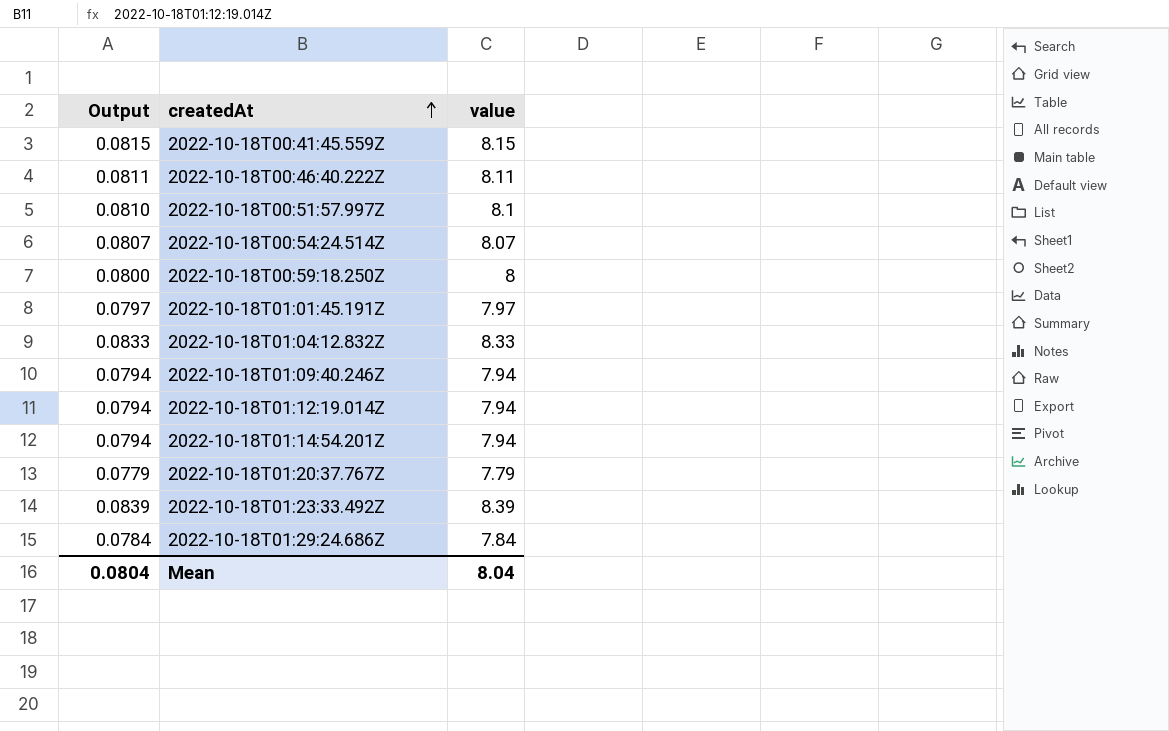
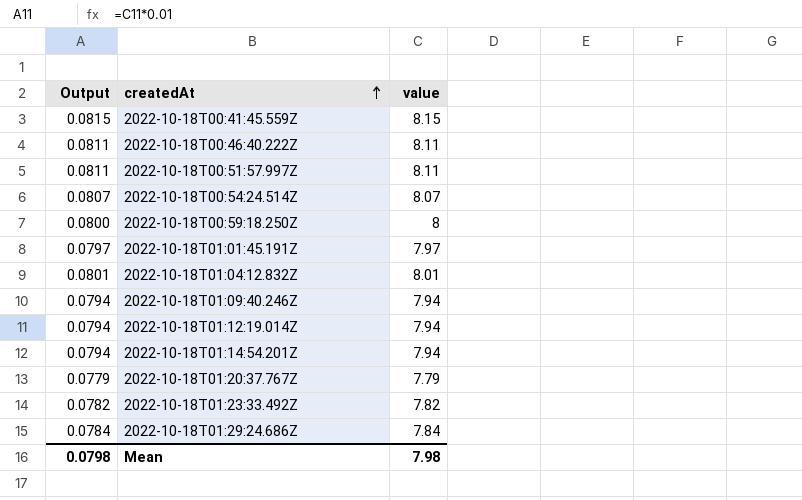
2022-10-18T00:51:57.997Z | Output: 0.0810 -> 0.0811
2022-10-18T00:51:57.997Z | value: 8.1 -> 8.11
2022-10-18T01:04:12.832Z | Output: 0.0833 -> 0.0801
2022-10-18T01:04:12.832Z | value: 8.33 -> 8.01
2022-10-18T01:23:33.492Z | Output: 0.0839 -> 0.0782
2022-10-18T01:23:33.492Z | value: 8.39 -> 7.82
Mean | Output: 0.0804 -> 0.0798
Mean | value: 8.04 -> 7.98

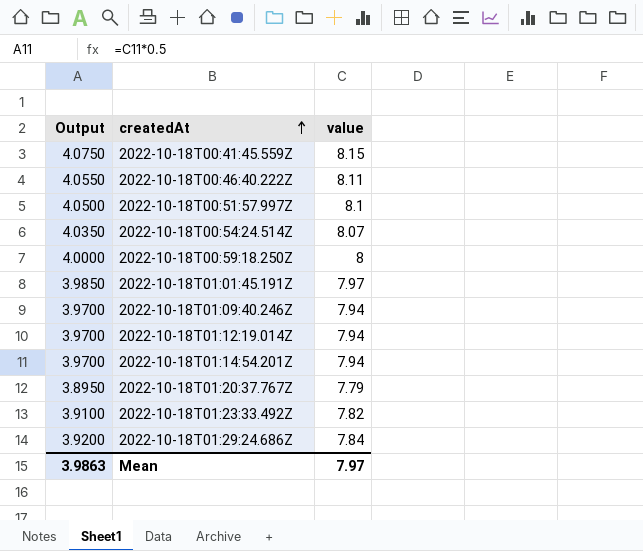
column Output | formula: [value] * 0.01 -> [value] * 0.5
row 2022-10-18T01:04:12.832Z: 0.0801 | 8.01 -> none
2022-10-18T00:51:57.997Z | value: 8.11 -> 8.1
Mean | Output: 0.0798 -> 3.9863
Mean | value: 7.98 -> 7.97

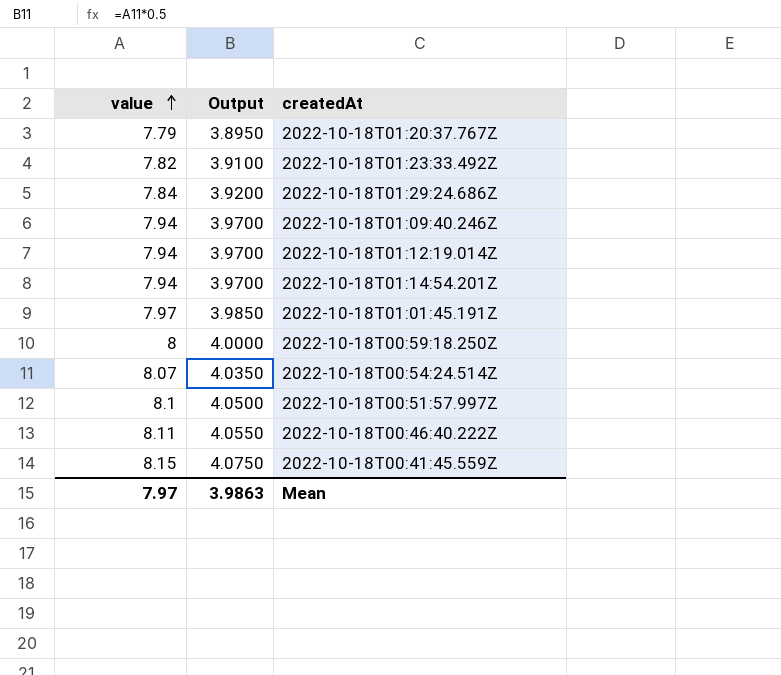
row order: createdAt ascending -> value ascending
column value | position: 3 -> 1

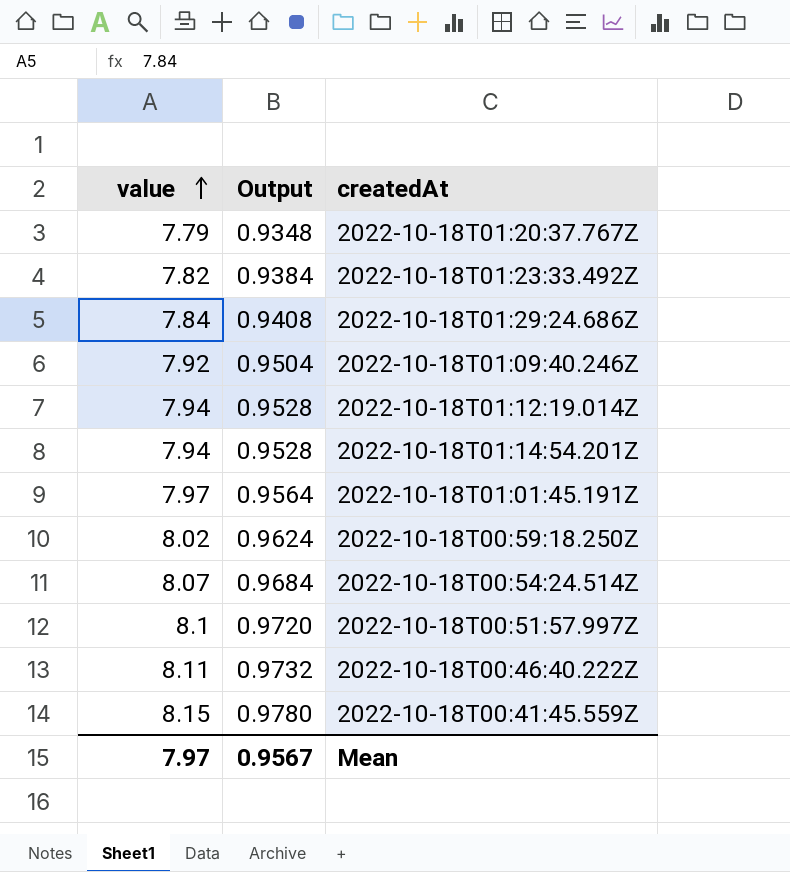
column Output | formula: [value] * 0.5 -> [value] * 0.12
2022-10-18T01:09:40.246Z | value: 7.94 -> 7.92
2022-10-18T00:59:18.250Z | value: 8 -> 8.02
Mean | Output: 3.9863 -> 0.9567

